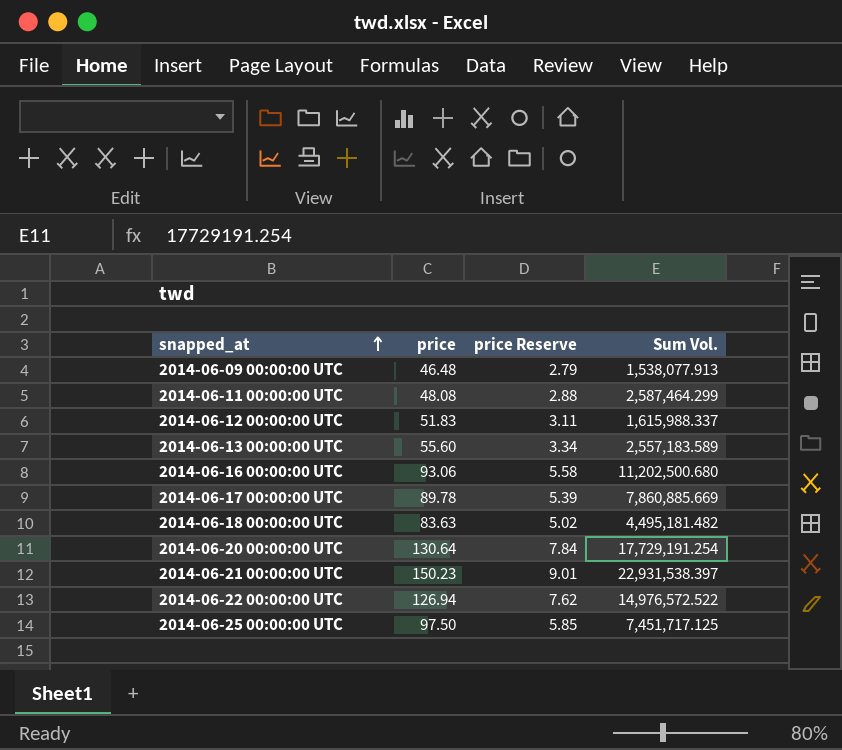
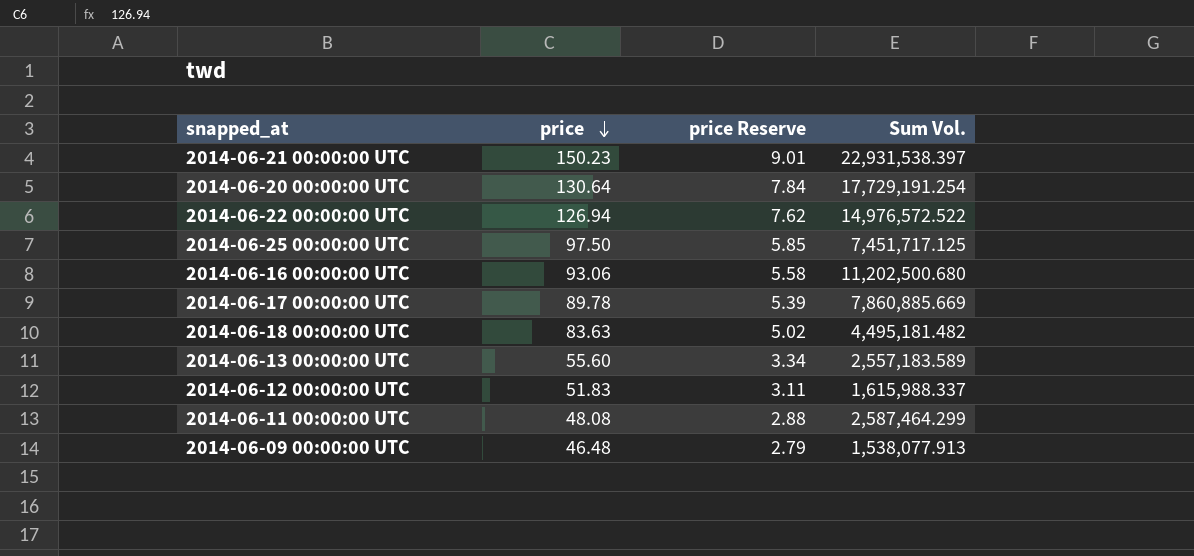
row order: snapped_at ascending -> price descending

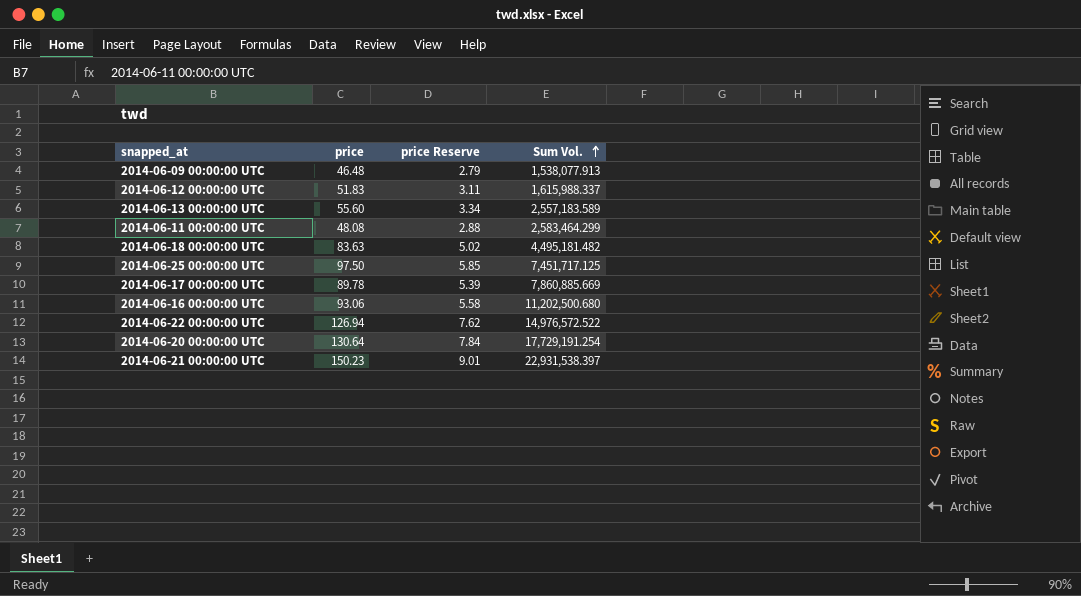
row order: price descending -> Sum Vol. ascending
2014-06-11 00:00:00 UTC | Sum Vol.: 2,587,464.299 -> 2,583,464.299

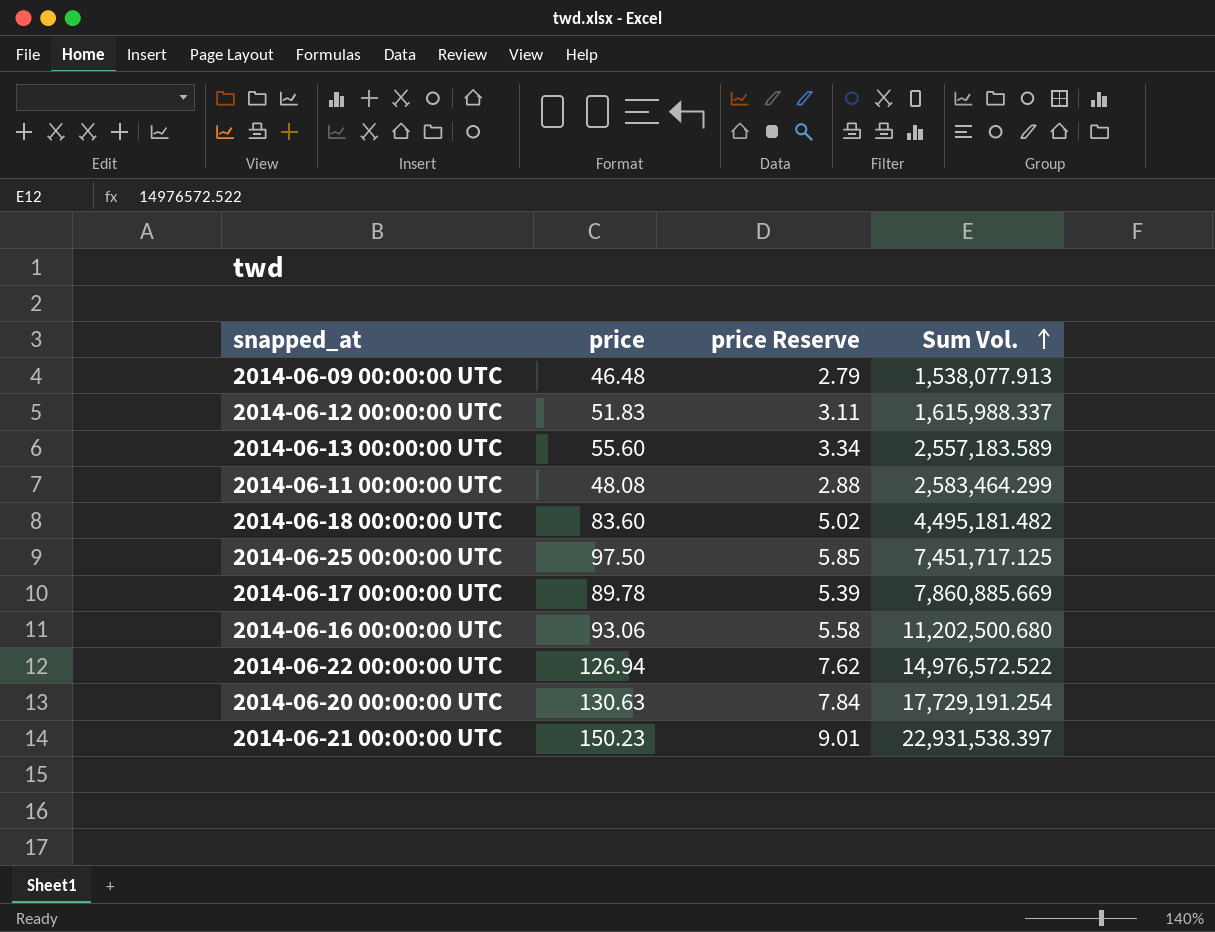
2014-06-18 00:00:00 UTC | price: 83.63 -> 83.60
2014-06-20 00:00:00 UTC | price: 130.64 -> 130.63

